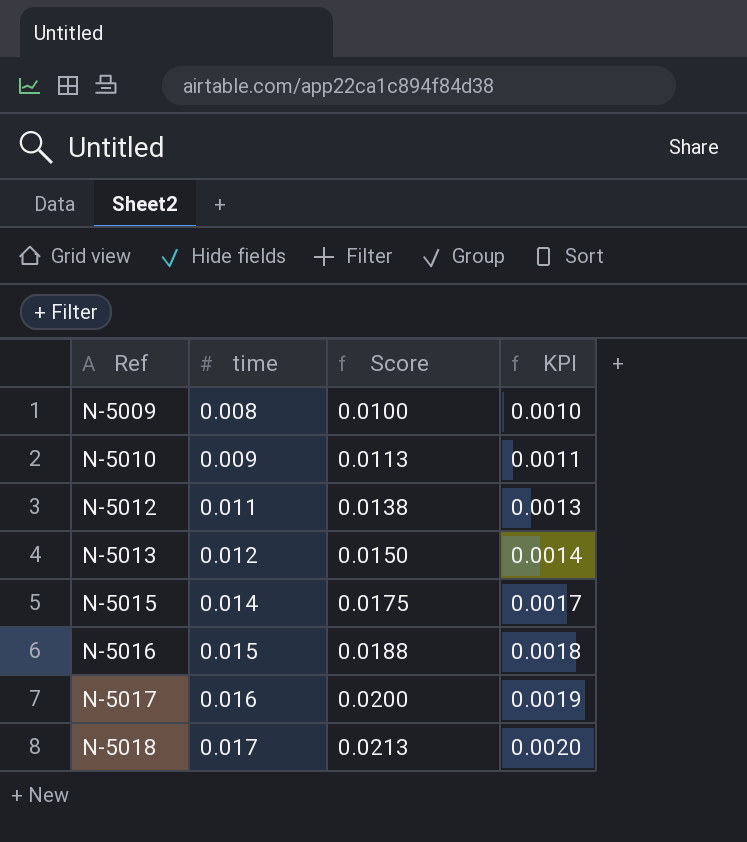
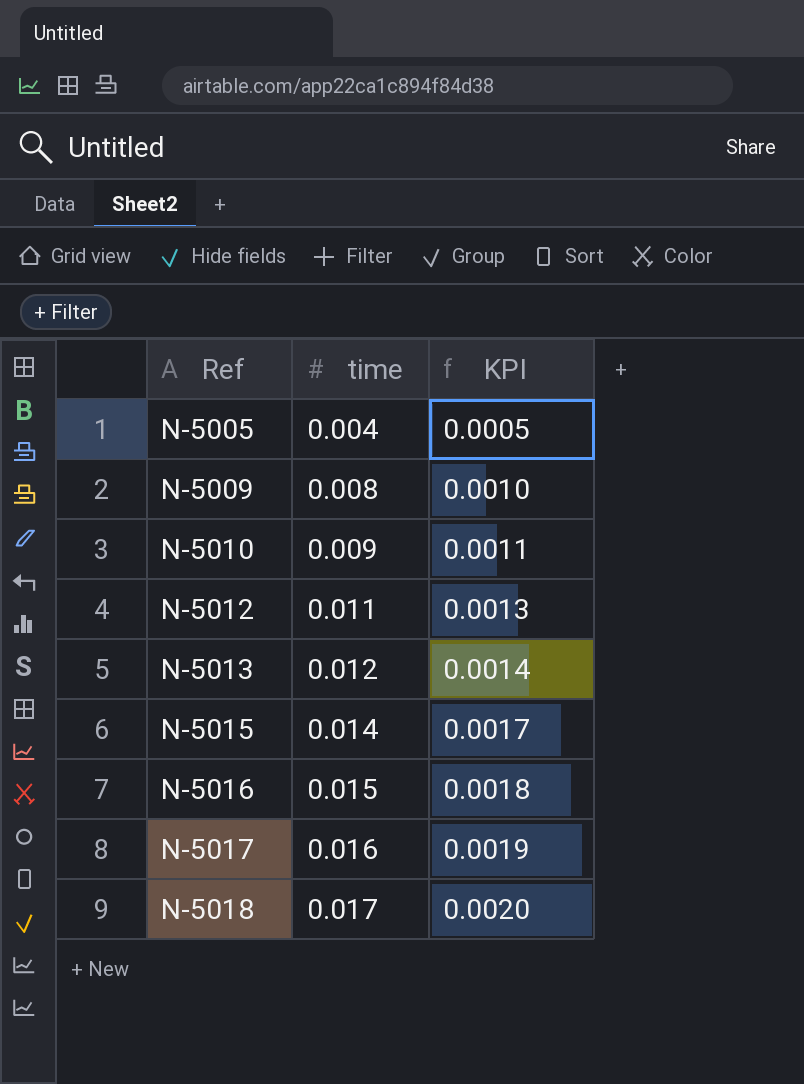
column Score | formula: [time] * 1.25 -> none
row N-5005: none -> 0.004 | 0.0005

